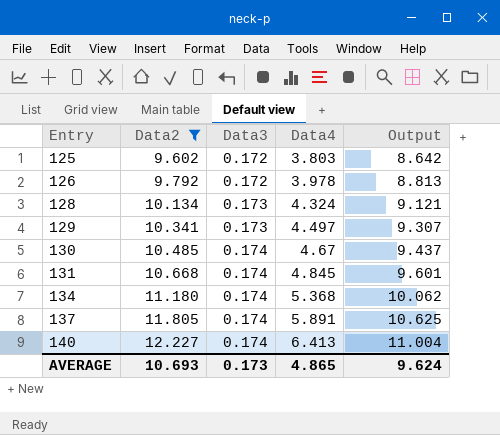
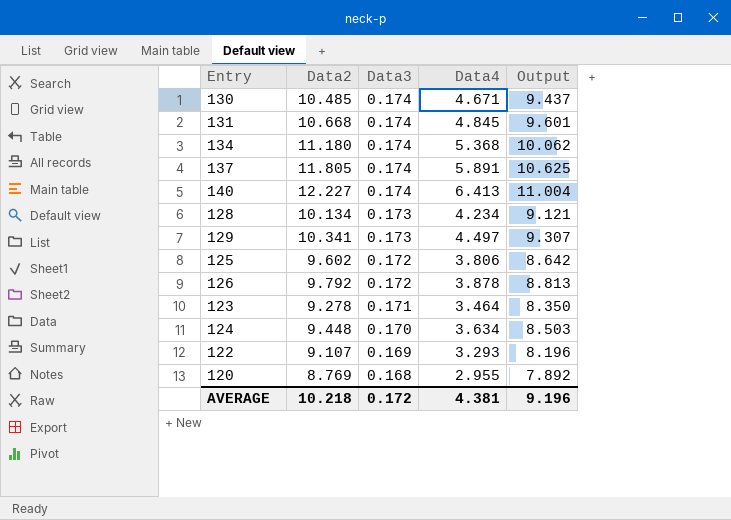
filter: Data2 >= 9.602 -> none
row order: Entry ascending -> Data3 descending
130 | Data4: 4.67 -> 4.671
128 | Data4: 4.324 -> 4.234
125 | Data4: 3.803 -> 3.806
126 | Data4: 3.978 -> 3.878
AVERAGE | Data2: 10.693 -> 10.218
AVERAGE | Data3: 0.173 -> 0.172
AVERAGE | Data4: 4.865 -> 4.381
AVERAGE | Output: 9.624 -> 9.196

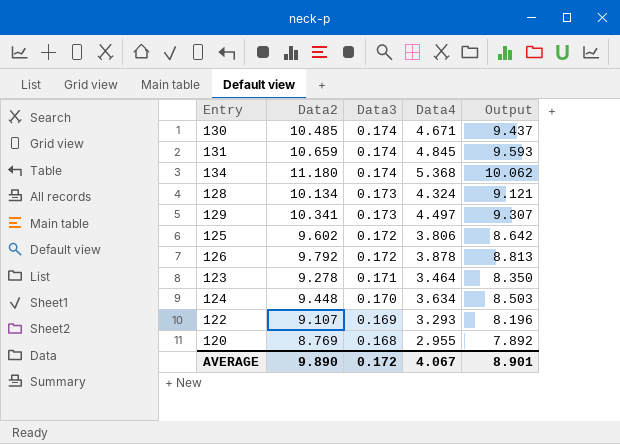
row 137: 11.805 | 0.174 | 5.891 | 10.625 -> none
row 140: 12.227 | 0.174 | 6.413 | 11.004 -> none
131 | Data2: 10.668 -> 10.659
131 | Output: 9.601 -> 9.593
128 | Data4: 4.234 -> 4.324
AVERAGE | Data2: 10.218 -> 9.890
AVERAGE | Data4: 4.381 -> 4.067
AVERAGE | Output: 9.196 -> 8.901

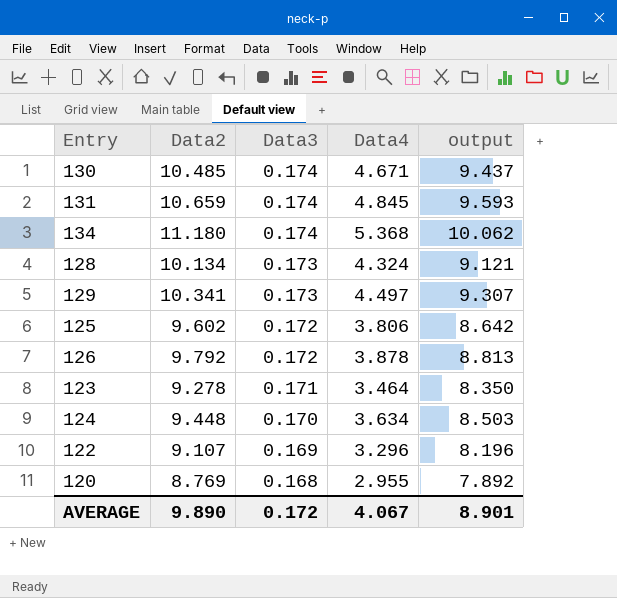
column name: Output -> output
122 | Data4: 3.293 -> 3.296

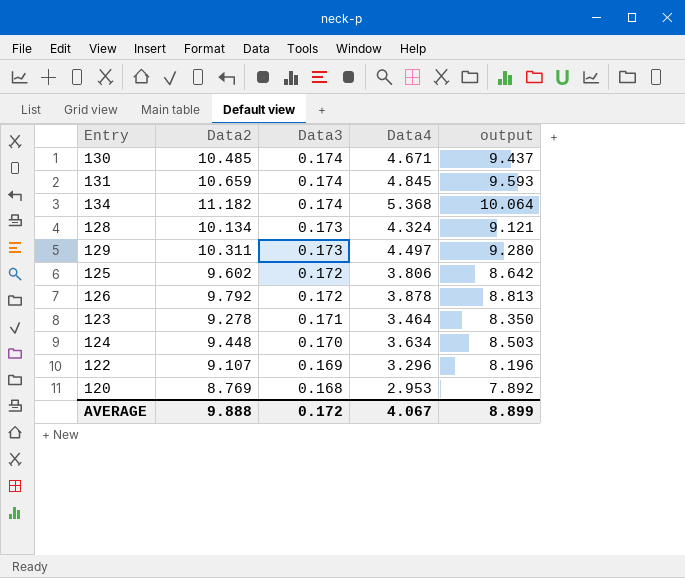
134 | Data2: 11.180 -> 11.182
134 | output: 10.062 -> 10.064
129 | Data2: 10.341 -> 10.311
129 | output: 9.307 -> 9.280
120 | Data4: 2.955 -> 2.953
AVERAGE | Data2: 9.890 -> 9.888
AVERAGE | output: 8.901 -> 8.899

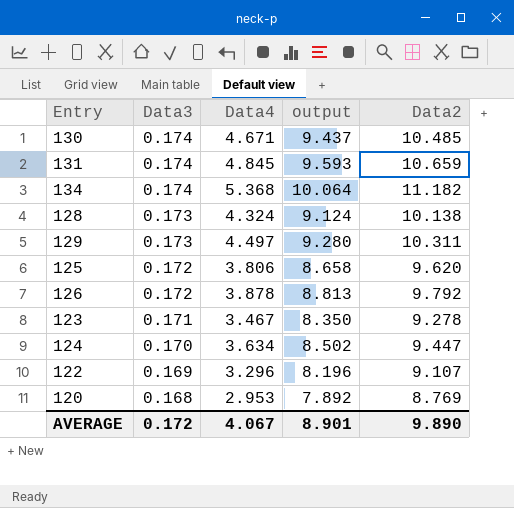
column Data2 | position: 2 -> 5
128 | output: 9.121 -> 9.124
128 | Data2: 10.134 -> 10.138
125 | output: 8.642 -> 8.658
125 | Data2: 9.602 -> 9.620
123 | Data4: 3.464 -> 3.467
124 | output: 8.503 -> 8.502
124 | Data2: 9.448 -> 9.447
AVERAGE | output: 8.899 -> 8.901
AVERAGE | Data2: 9.888 -> 9.890

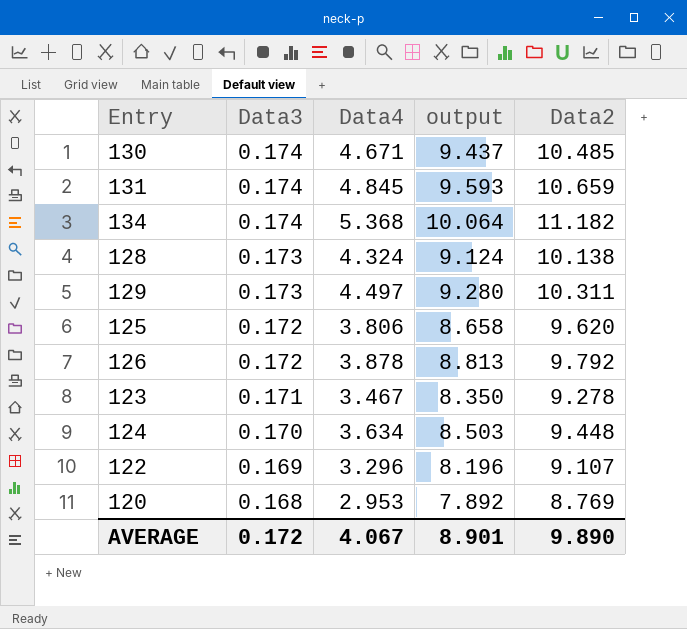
124 | output: 8.502 -> 8.503
124 | Data2: 9.447 -> 9.448

